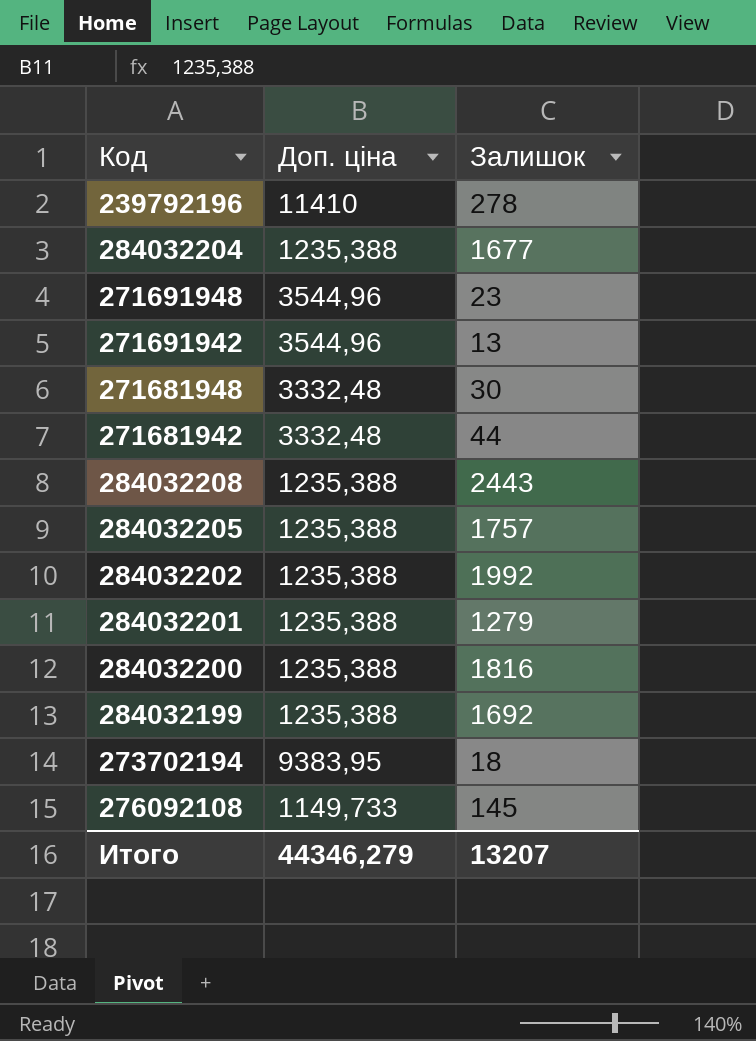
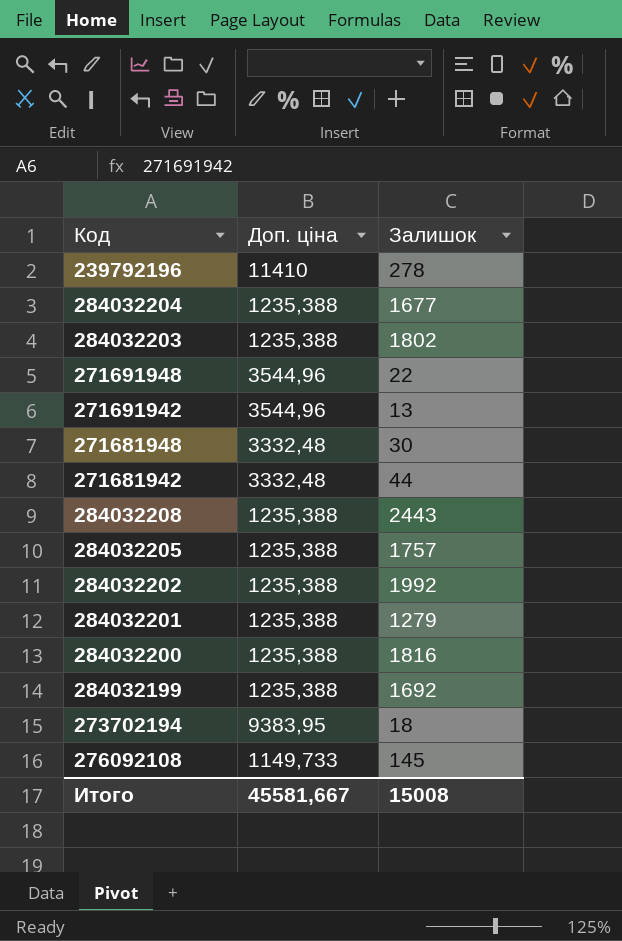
row 284032203: none -> 1235,388 | 1802
271691948 | Залишок: 23 -> 22
Итого | Доп. ціна: 44346,279 -> 45581,667
Итого | Залишок: 13207 -> 15008

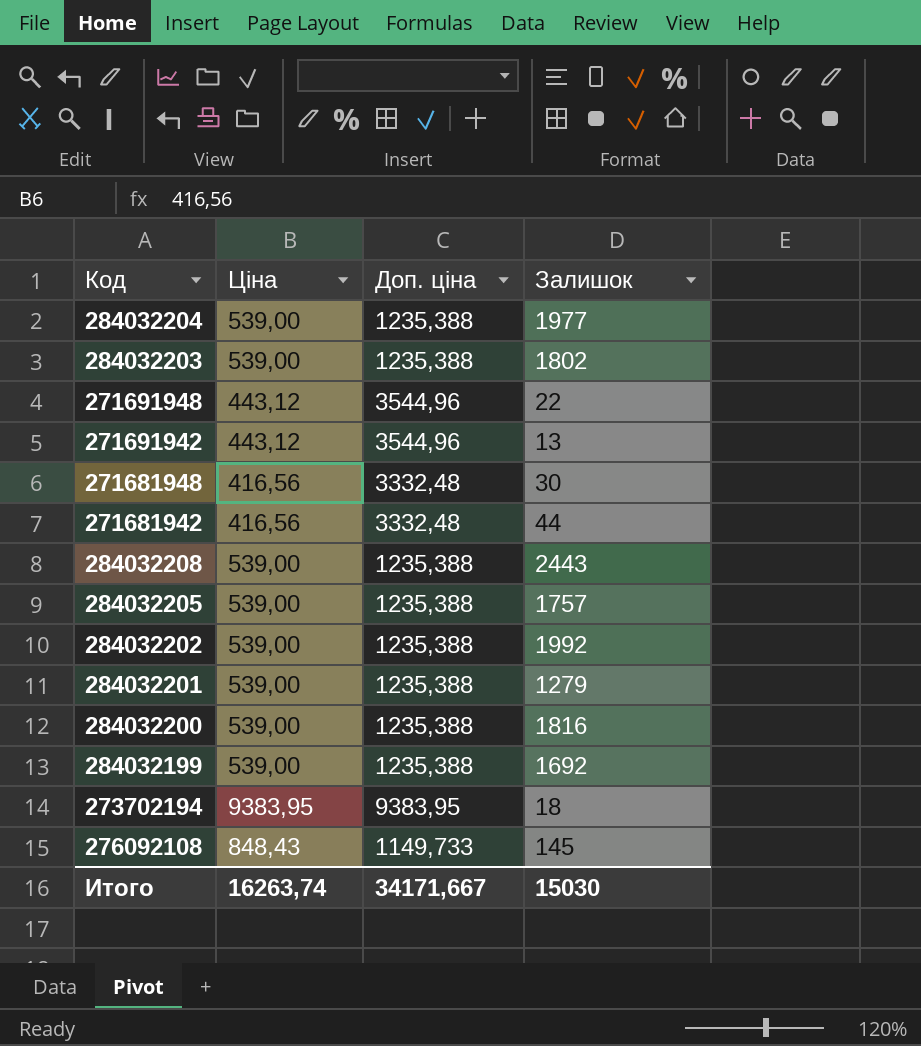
column Ціна | position: none -> 2
row 239792196: 11410 | 278 -> none
284032204 | Залишок: 1677 -> 1977
Итого | Доп. ціна: 45581,667 -> 34171,667
Итого | Залишок: 15008 -> 15030

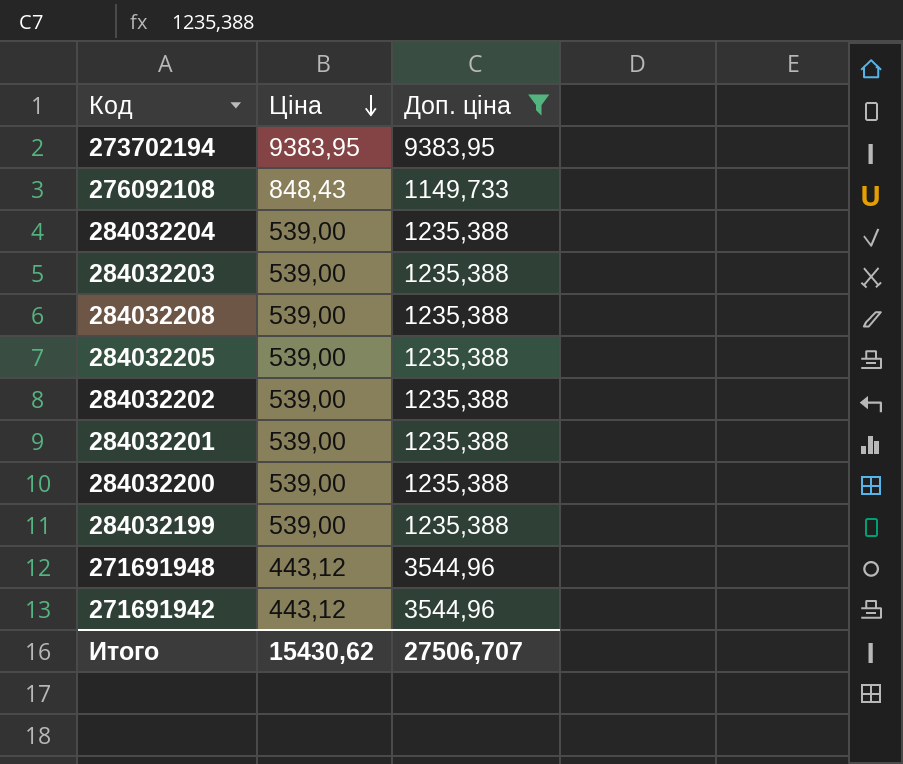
filter: none -> Доп. ціна != 3332,48
row order: none -> Ціна descending
column Залишок | position: 4 -> none
Итого | Ціна: 16263,74 -> 15430,62
Итого | Доп. ціна: 34171,667 -> 27506,707

